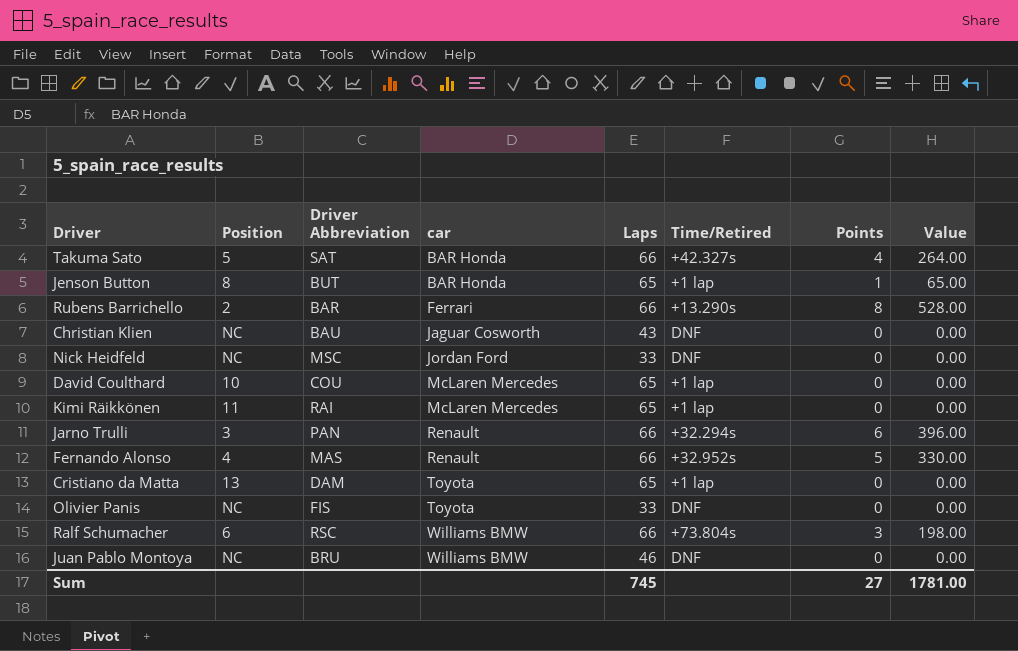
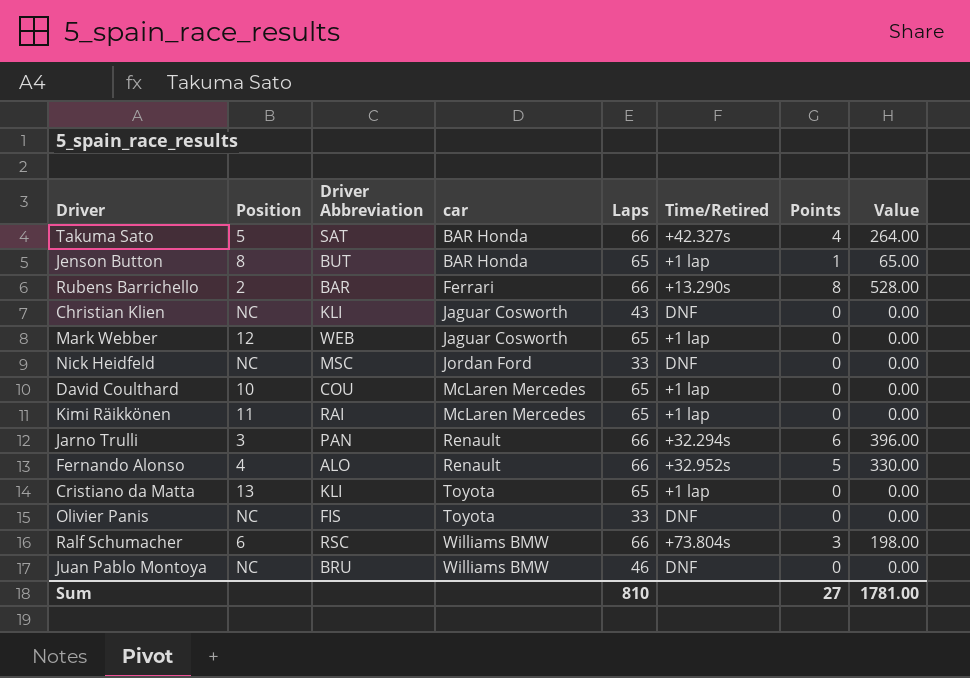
Christian Klien | Driver Abbreviation: BAU -> KLI
row Mark Webber: none -> 12 | WEB | Jaguar Cosworth | 65 | +1 lap | 0 | 0.00
Fernando Alonso | Driver Abbreviation: MAS -> ALO
Cristiano da Matta | Driver Abbreviation: DAM -> KLI
Sum | Laps: 745 -> 810

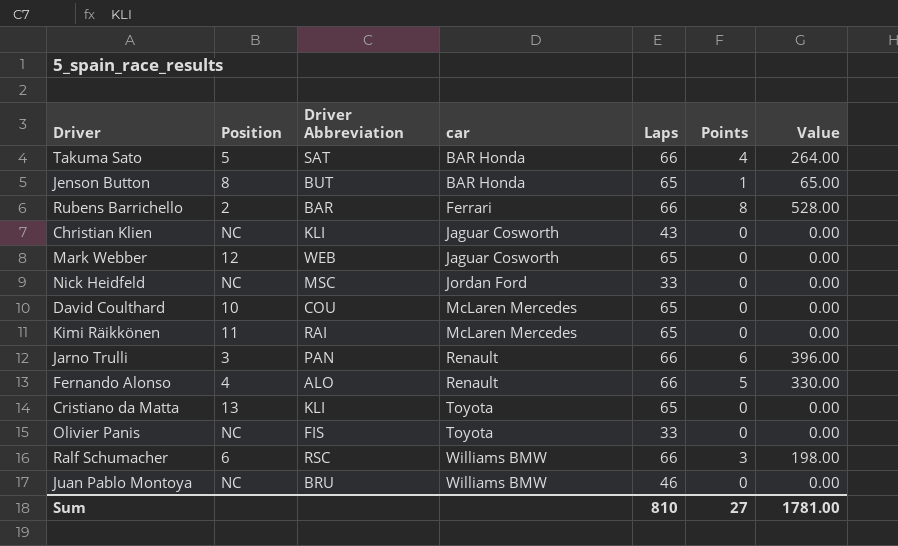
column Time/Retired | position: 6 -> none

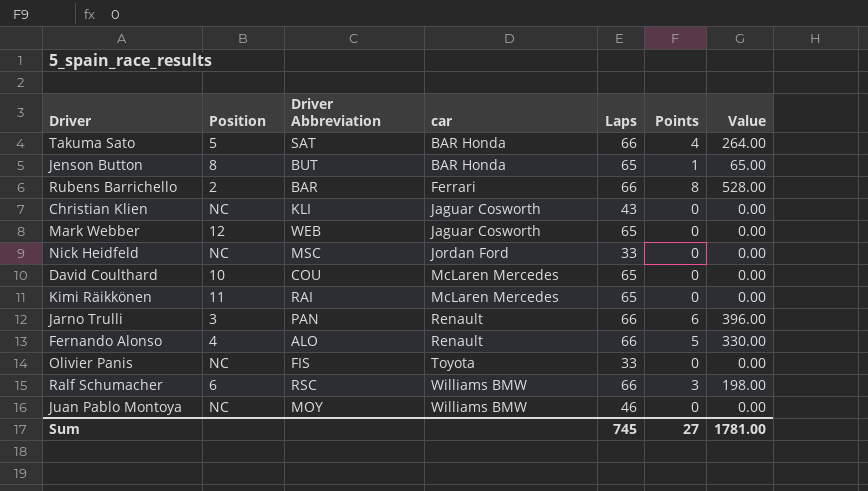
row Cristiano da Matta: 13 | KLI | Toyota | 65 | 0 | 0.00 -> none
Juan Pablo Montoya | Driver Abbreviation: BRU -> MOY
Sum | Laps: 810 -> 745

